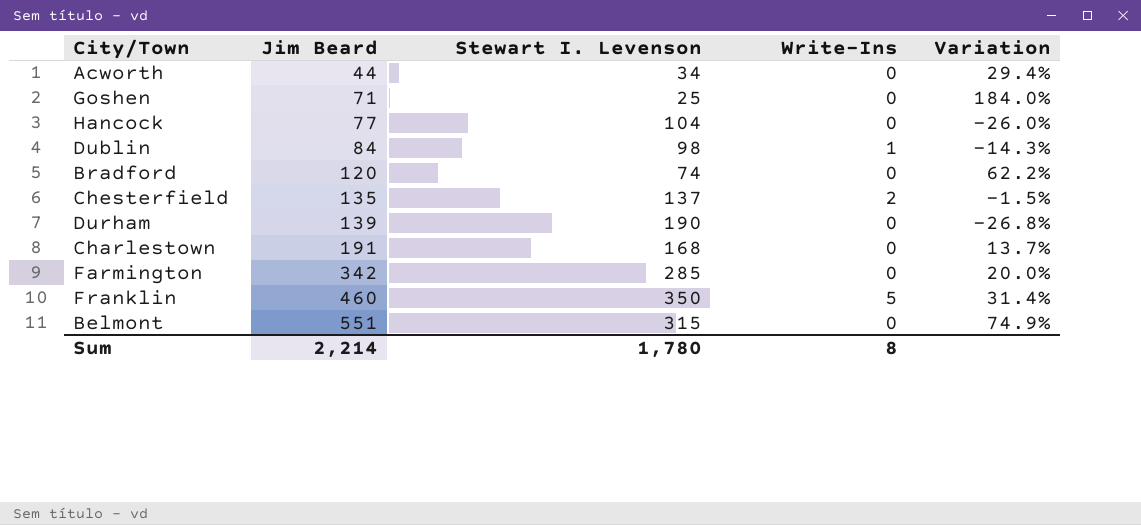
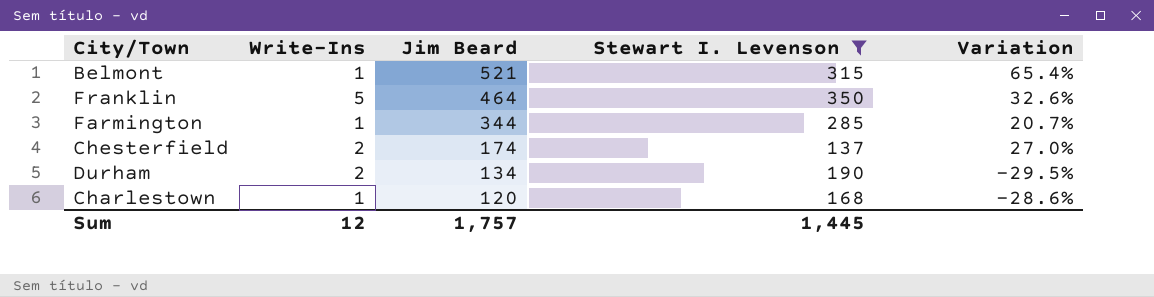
filter: none -> Stewart I. Levenson >= 137
row order: Jim Beard ascending -> Jim Beard descending
column Write-Ins | position: 4 -> 2
Belmont | Write-Ins: 0 -> 1
Belmont | Jim Beard: 551 -> 521
Belmont | Variation: 74.9% -> 65.4%
Franklin | Jim Beard: 460 -> 464
Franklin | Variation: 31.4% -> 32.6%
Farmington | Write-Ins: 0 -> 1
Farmington | Jim Beard: 342 -> 344
Farmington | Variation: 20.0% -> 20.7%
Chesterfield | Jim Beard: 135 -> 174
Chesterfield | Variation: -1.5% -> 27.0%
Durham | Write-Ins: 0 -> 2
Durham | Jim Beard: 139 -> 134
Durham | Variation: -26.8% -> -29.5%
Charlestown | Write-Ins: 0 -> 1
Charlestown | Jim Beard: 191 -> 120
Charlestown | Variation: 13.7% -> -28.6%
Sum | Write-Ins: 8 -> 12
Sum | Jim Beard: 2,214 -> 1,757
Sum | Stewart I. Levenson: 1,780 -> 1,445

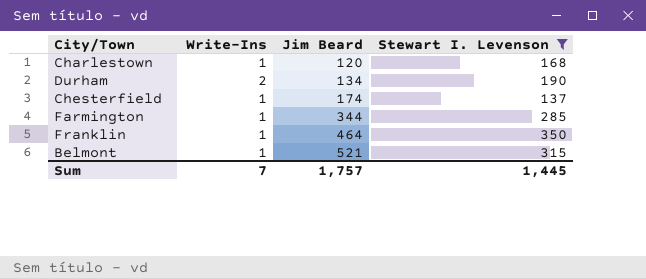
row order: Jim Beard descending -> Jim Beard ascending
column Variation | formula: ([Jim Beard] - [Stewart I. Levenson]) / [Stewart I. Levenson] -> none
Chesterfield | Write-Ins: 2 -> 1
Franklin | Write-Ins: 5 -> 1
Sum | Write-Ins: 12 -> 7

